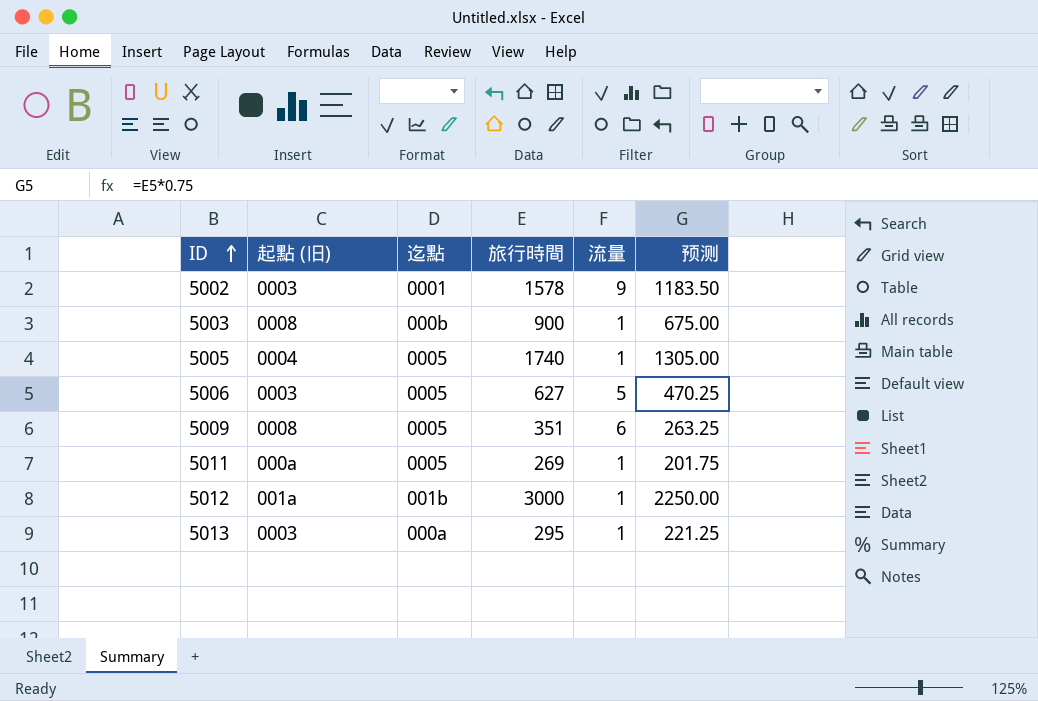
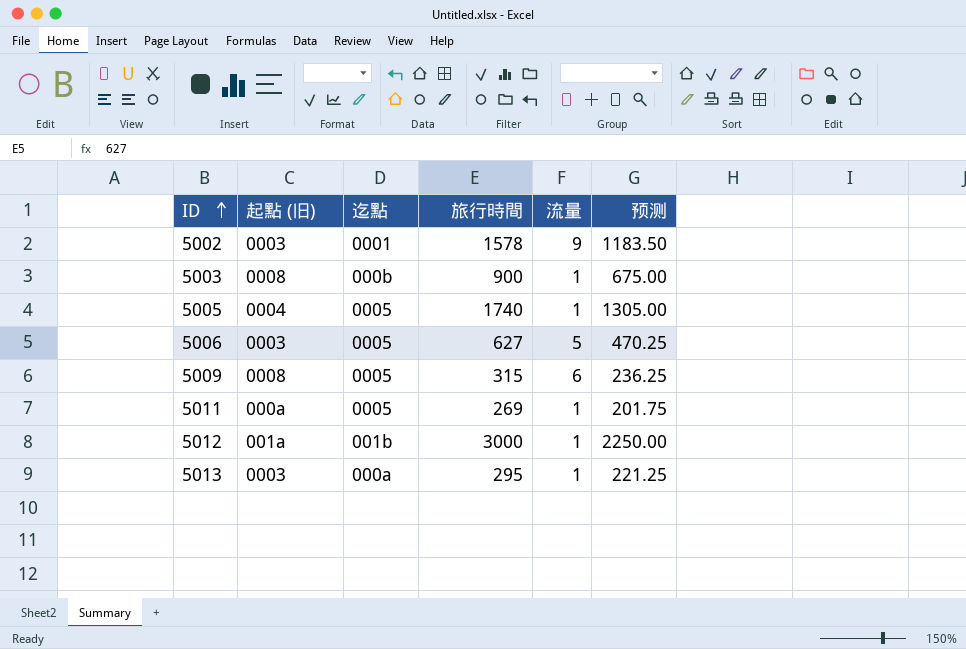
5009 | 旅行時間: 351 -> 315
5009 | 预测: 263.25 -> 236.25

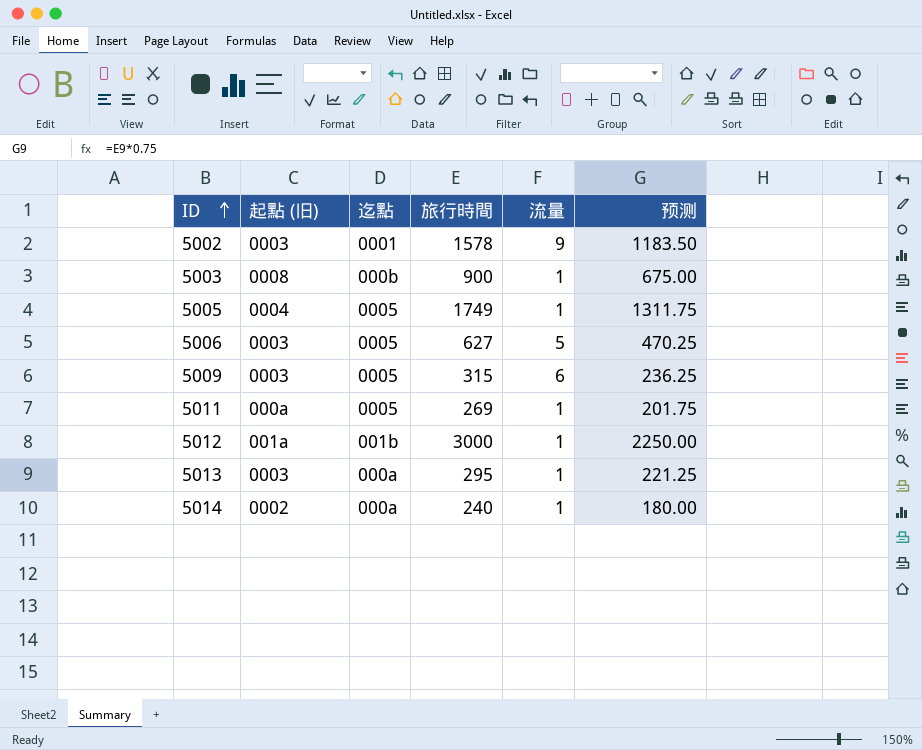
5005 | 旅行時間: 1740 -> 1749
5005 | 预测: 1305.00 -> 1311.75
5009 | 起點 (旧): 0008 -> 0003
row 5014: none -> 0002 | 000a | 240 | 1 | 180.00

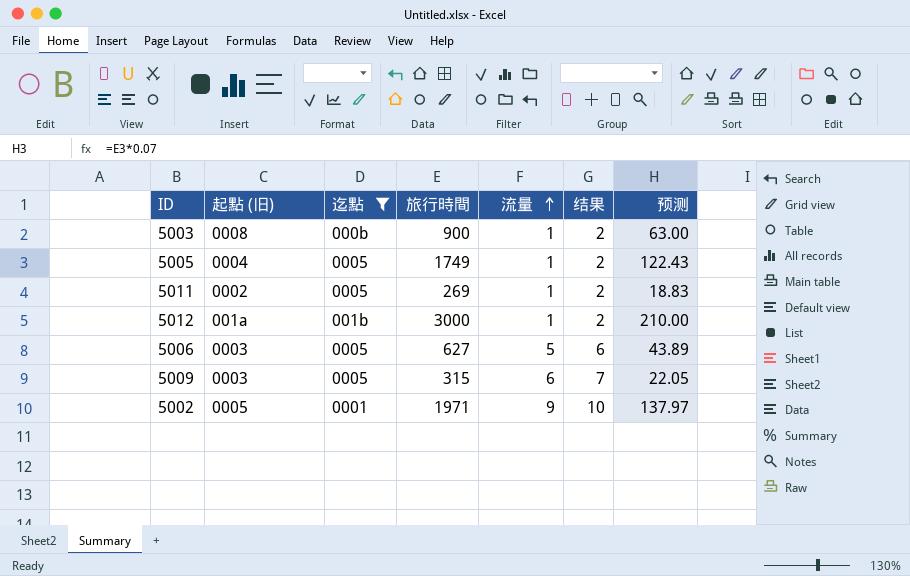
filter: none -> 迄點 != 000a
row order: ID ascending -> 流量 ascending
column 结果 | formula: none -> [流量] + 1
column 预测 | formula: [旅行時間] * 0.75 -> [旅行時間] * 0.07
5011 | 起點 (旧): 000a -> 0002
5002 | 起點 (旧): 0003 -> 0005
5002 | 旅行時間: 1578 -> 1971

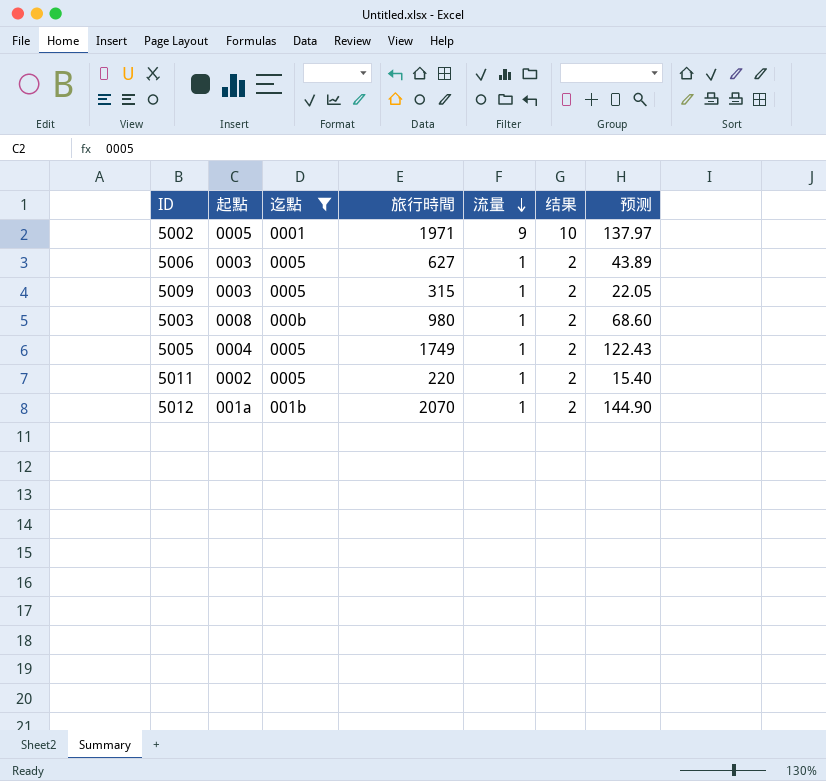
row order: 流量 ascending -> 流量 descending
column name: 起點 (旧) -> 起點
5006 | 流量: 5 -> 1
5006 | 结果: 6 -> 2
5009 | 流量: 6 -> 1
5009 | 结果: 7 -> 2
5003 | 旅行時間: 900 -> 980
5003 | 预测: 63.00 -> 68.60
5011 | 旅行時間: 269 -> 220
5011 | 预测: 18.83 -> 15.40
5012 | 旅行時間: 3000 -> 2070
5012 | 预测: 210.00 -> 144.90

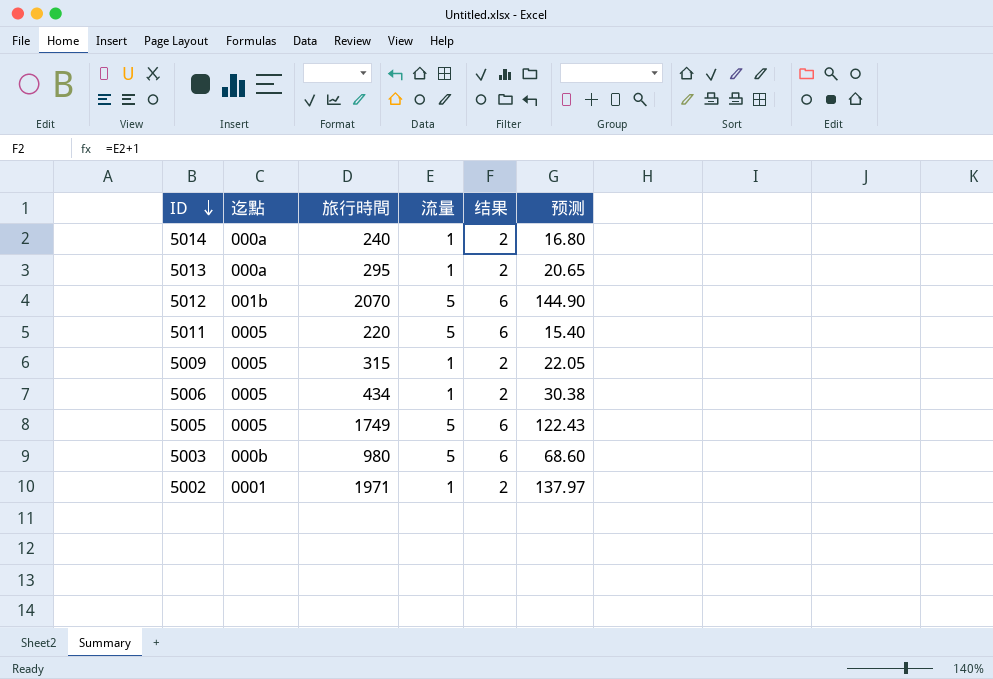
filter: 迄點 != 000a -> none
row order: 流量 descending -> ID descending
column 起點 | position: 2 -> none
5012 | 流量: 1 -> 5
5012 | 结果: 2 -> 6
5011 | 流量: 1 -> 5
5011 | 结果: 2 -> 6
5006 | 旅行時間: 627 -> 434
5006 | 预测: 43.89 -> 30.38
5005 | 流量: 1 -> 5
5005 | 结果: 2 -> 6
5003 | 流量: 1 -> 5
5003 | 结果: 2 -> 6
5002 | 流量: 9 -> 1
5002 | 结果: 10 -> 2

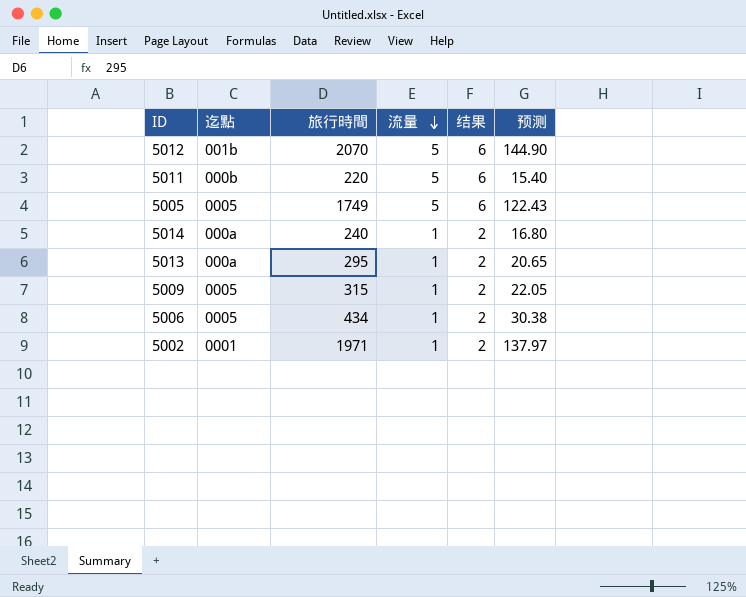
row order: ID descending -> 流量 descending
row 5003: 000b | 980 | 5 | 6 | 68.60 -> none
5011 | 迄點: 0005 -> 000b

